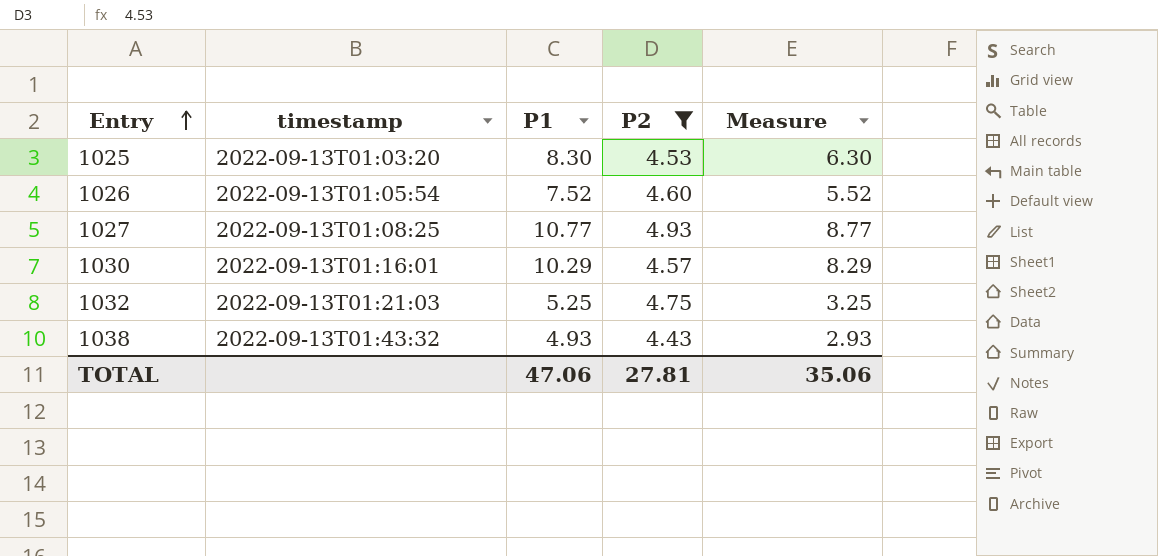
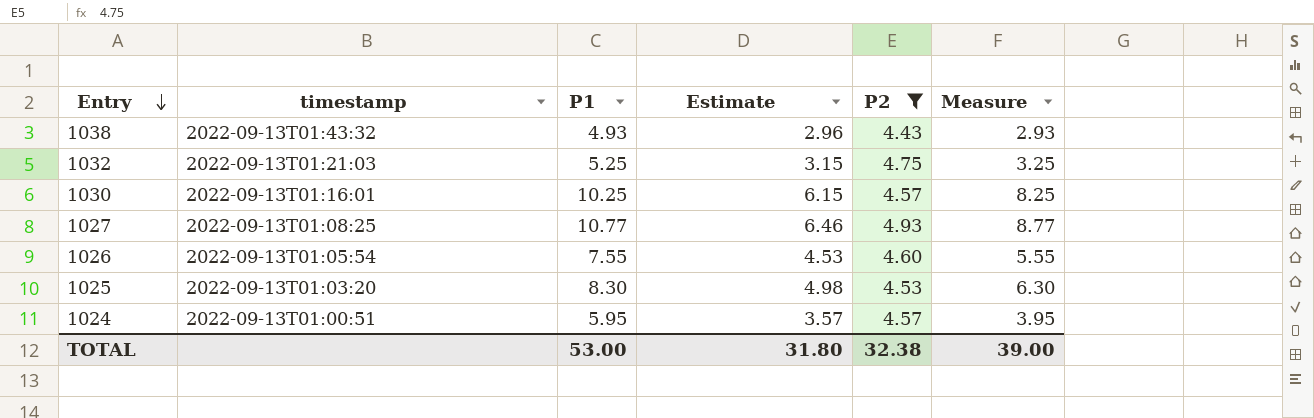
row order: Entry ascending -> Entry descending
column Estimate | formula: none -> [P1] * 0.6
1030 | P1: 10.29 -> 10.25
1030 | Measure: 8.29 -> 8.25
1026 | P1: 7.52 -> 7.55
1026 | Measure: 5.52 -> 5.55
row 1024: none -> 2022-09-13T01:00:51 | 5.95 | 3.57 | 4.57 | 3.95
TOTAL | P1: 47.06 -> 53.00
TOTAL | P2: 27.81 -> 32.38
TOTAL | Measure: 35.06 -> 39.00

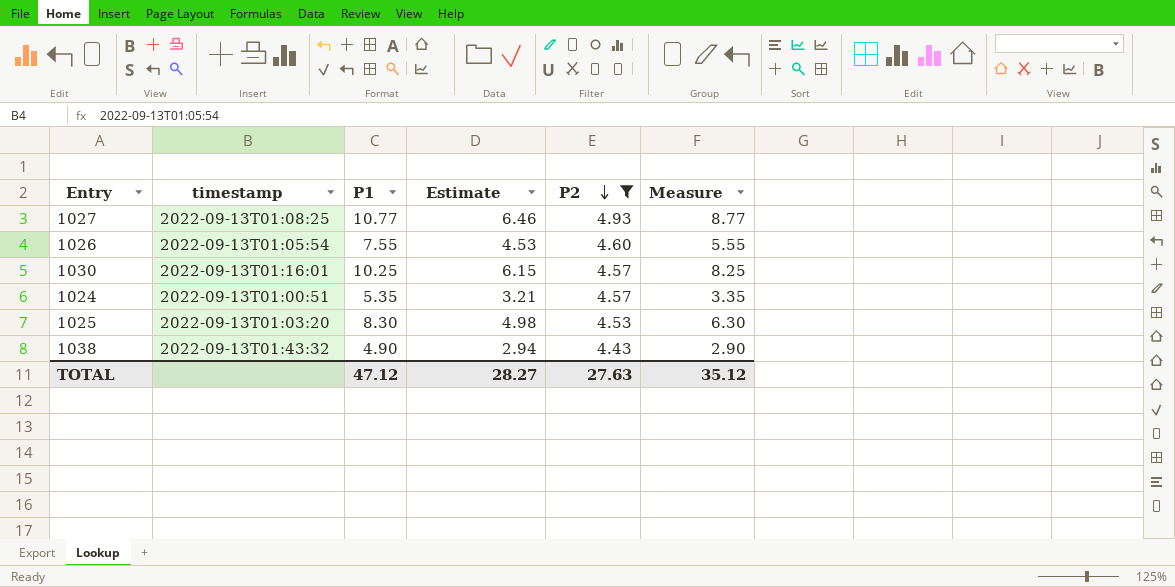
row order: Entry descending -> P2 descending
row 1032: 2022-09-13T01:21:03 | 5.25 | 3.15 | 4.75 | 3.25 -> none
1024 | P1: 5.95 -> 5.35
1024 | Estimate: 3.57 -> 3.21
1024 | Measure: 3.95 -> 3.35
1038 | P1: 4.93 -> 4.90
1038 | Estimate: 2.96 -> 2.94
1038 | Measure: 2.93 -> 2.90
TOTAL | P1: 53.00 -> 47.12
TOTAL | Estimate: 31.80 -> 28.27
TOTAL | P2: 32.38 -> 27.63
TOTAL | Measure: 39.00 -> 35.12

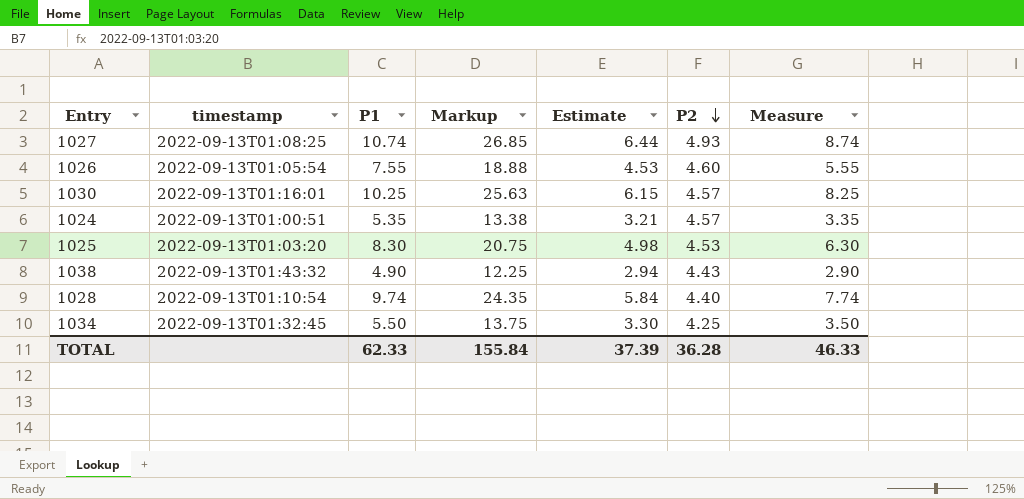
filter: P2 >= 4.43 -> none
column Markup | formula: none -> [P1] * 2.5
1027 | P1: 10.77 -> 10.74
1027 | Estimate: 6.46 -> 6.44
1027 | Measure: 8.77 -> 8.74
TOTAL | P1: 47.12 -> 62.33
TOTAL | Estimate: 28.27 -> 37.39
TOTAL | P2: 27.63 -> 36.28
TOTAL | Measure: 35.12 -> 46.33

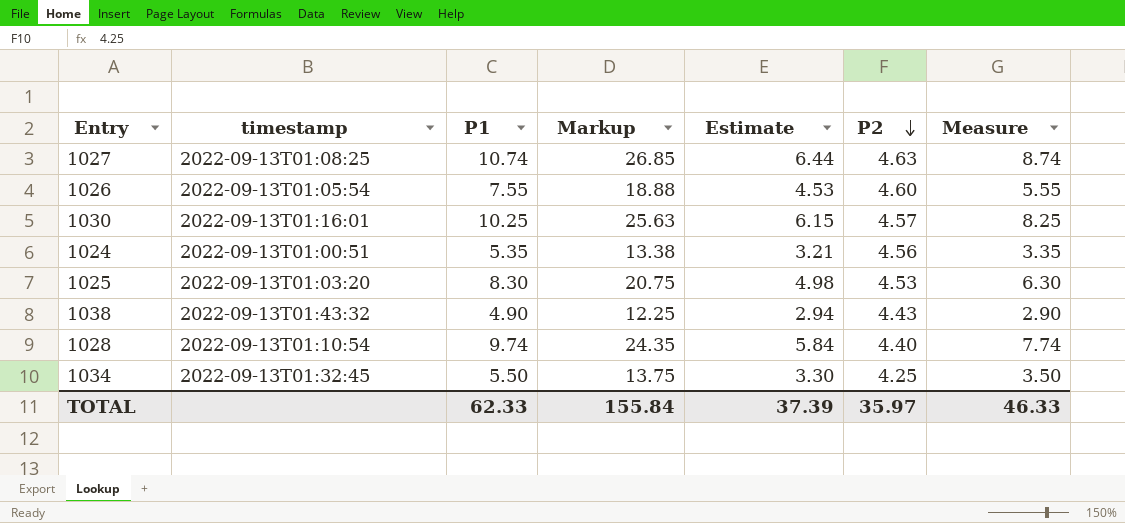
1027 | P2: 4.93 -> 4.63
1024 | P2: 4.57 -> 4.56
TOTAL | P2: 36.28 -> 35.97

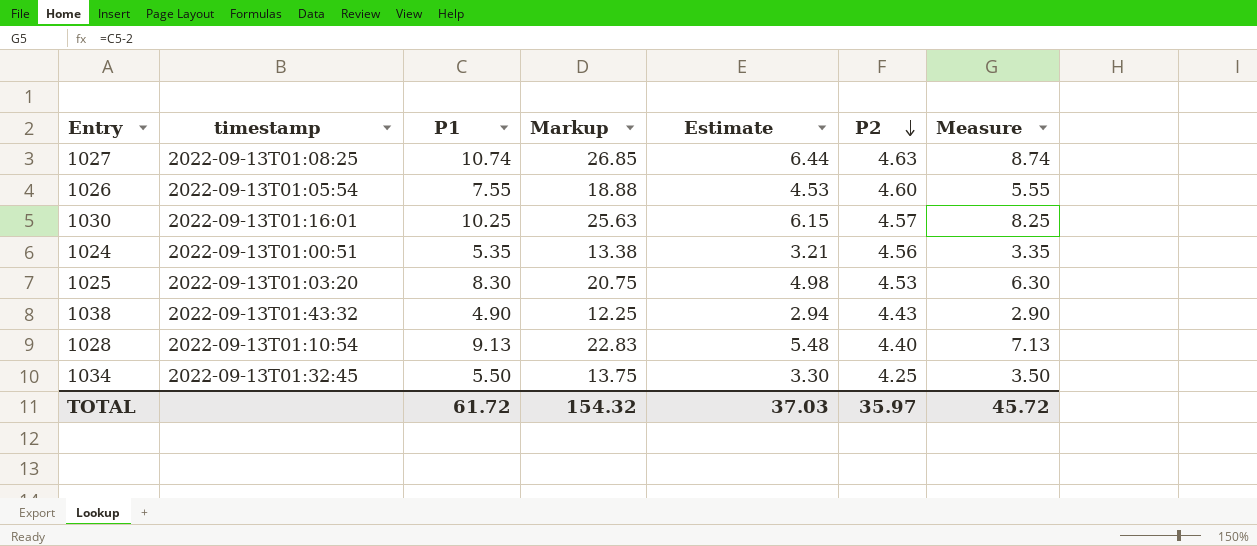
1028 | P1: 9.74 -> 9.13
1028 | Markup: 24.35 -> 22.83
1028 | Estimate: 5.84 -> 5.48
1028 | Measure: 7.74 -> 7.13
TOTAL | P1: 62.33 -> 61.72
TOTAL | Markup: 155.84 -> 154.32
TOTAL | Estimate: 37.39 -> 37.03
TOTAL | Measure: 46.33 -> 45.72

